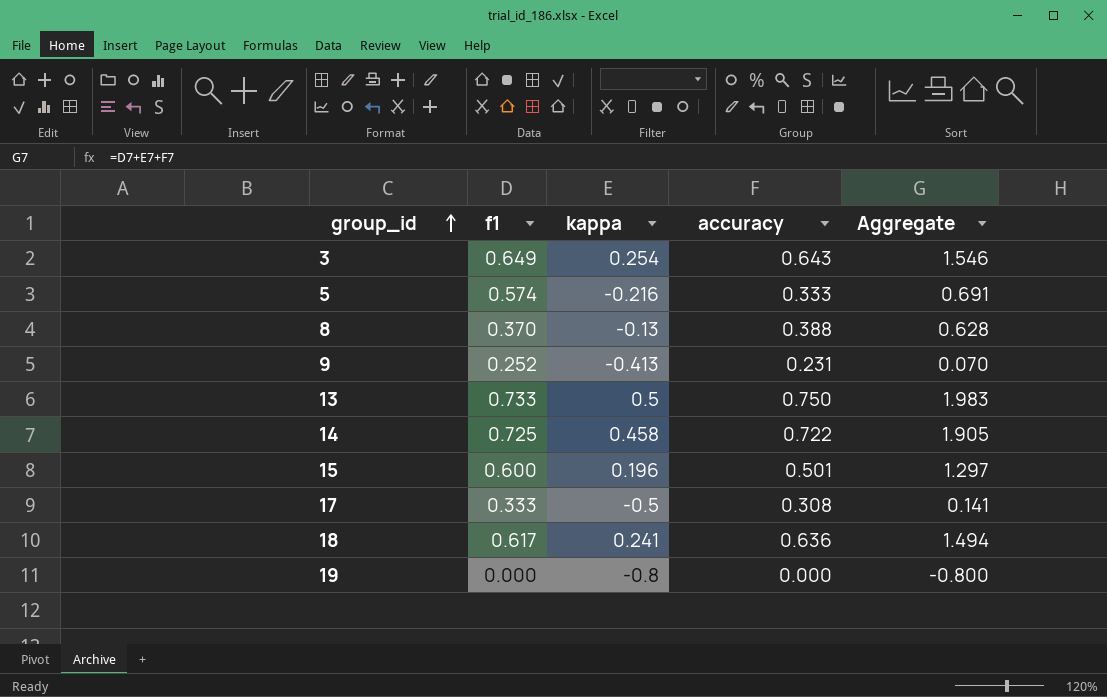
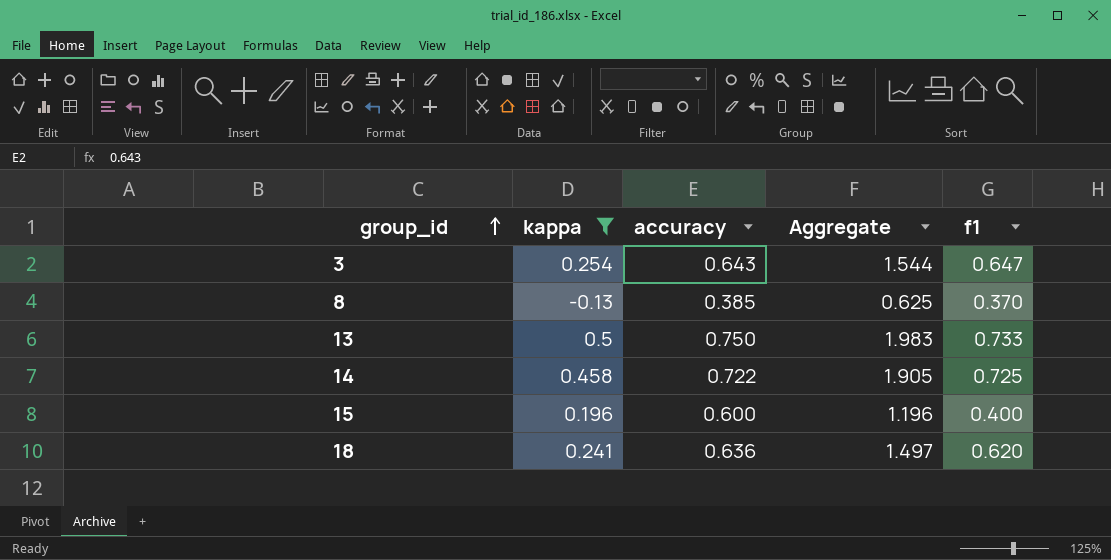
filter: none -> kappa >= -0.13
column f1 | position: 2 -> 5
3 | Aggregate: 1.546 -> 1.544
3 | f1: 0.649 -> 0.647
8 | accuracy: 0.388 -> 0.385
8 | Aggregate: 0.628 -> 0.625
15 | accuracy: 0.501 -> 0.600
15 | Aggregate: 1.297 -> 1.196
15 | f1: 0.600 -> 0.400
18 | Aggregate: 1.494 -> 1.497
18 | f1: 0.617 -> 0.620

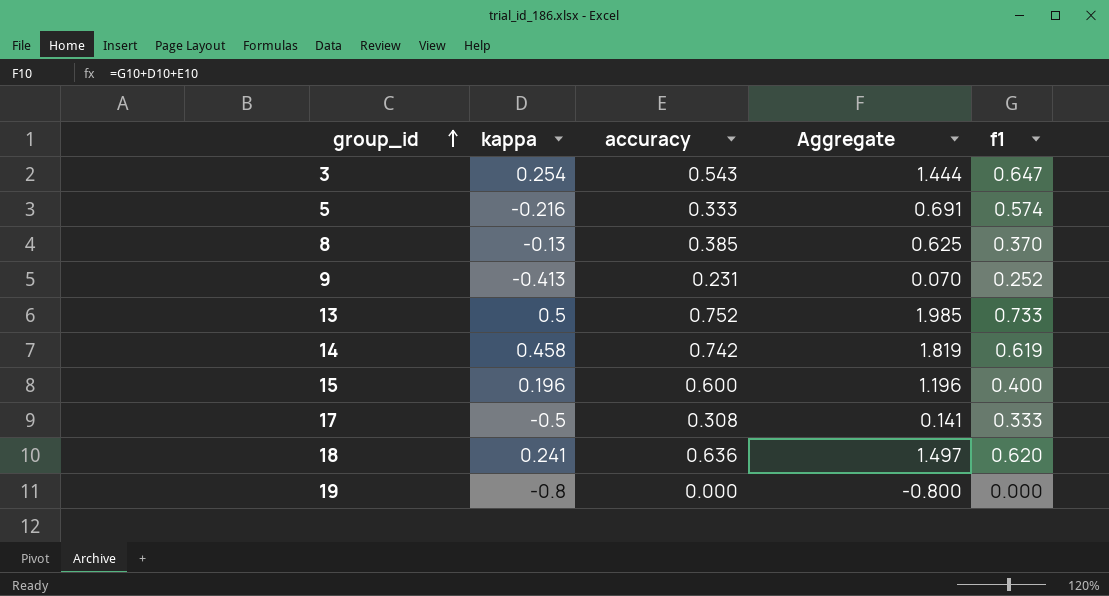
filter: kappa >= -0.13 -> none
3 | accuracy: 0.643 -> 0.543
3 | Aggregate: 1.544 -> 1.444
13 | accuracy: 0.750 -> 0.752
13 | Aggregate: 1.983 -> 1.985
14 | accuracy: 0.722 -> 0.742
14 | Aggregate: 1.905 -> 1.819
14 | f1: 0.725 -> 0.619

